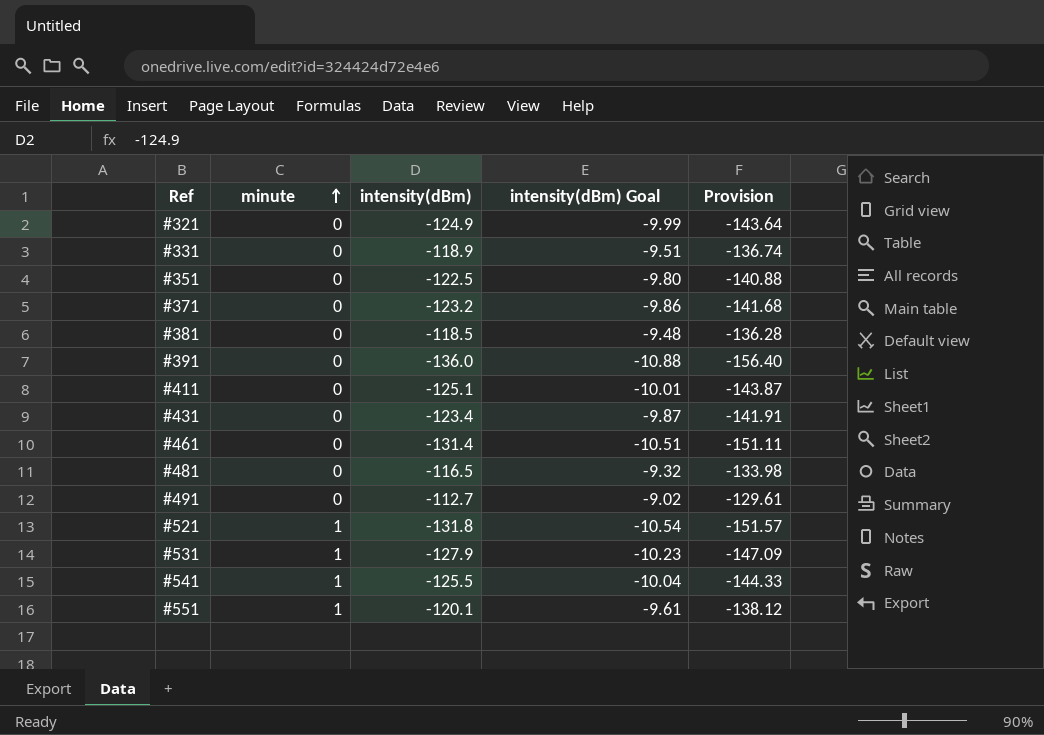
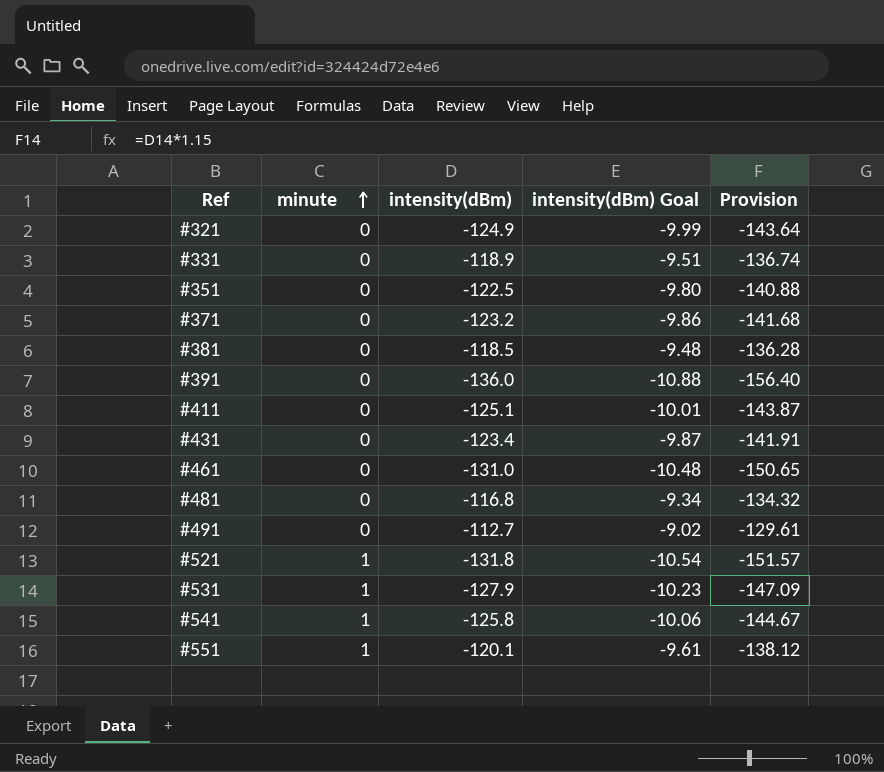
#461 | intensity(dBm): -131.4 -> -131.0
#461 | intensity(dBm) Goal: -10.51 -> -10.48
#461 | Provision: -151.11 -> -150.65
#481 | intensity(dBm): -116.5 -> -116.8
#481 | intensity(dBm) Goal: -9.32 -> -9.34
#481 | Provision: -133.98 -> -134.32
#541 | intensity(dBm): -125.5 -> -125.8
#541 | intensity(dBm) Goal: -10.04 -> -10.06
#541 | Provision: -144.33 -> -144.67

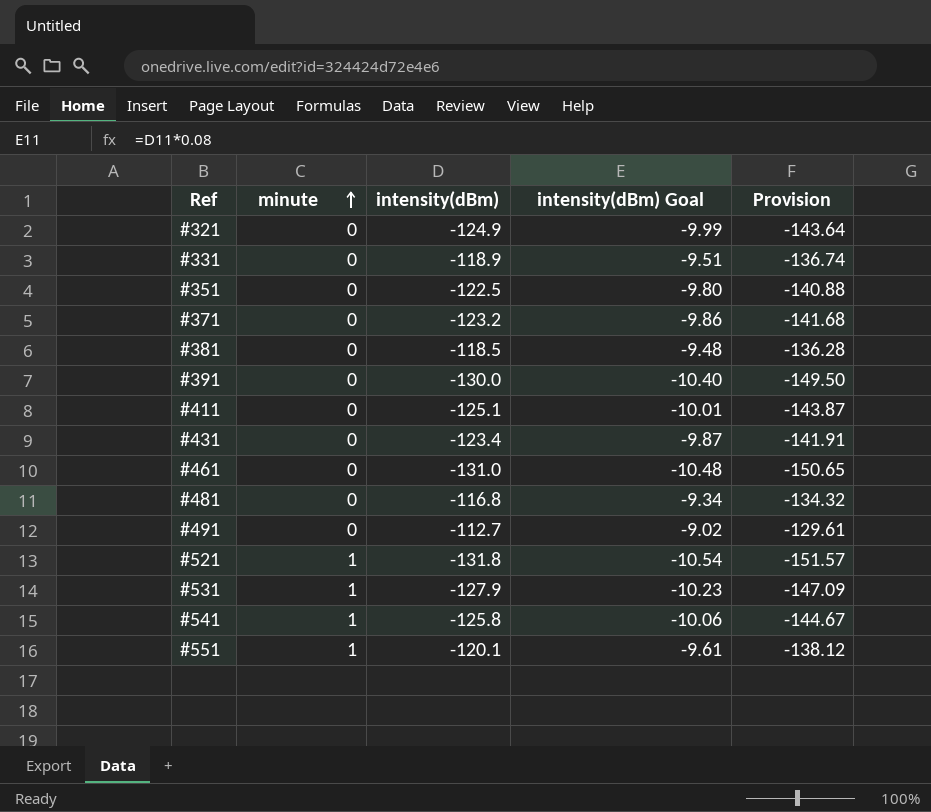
#391 | intensity(dBm): -136.0 -> -130.0
#391 | intensity(dBm) Goal: -10.88 -> -10.40
#391 | Provision: -156.40 -> -149.50

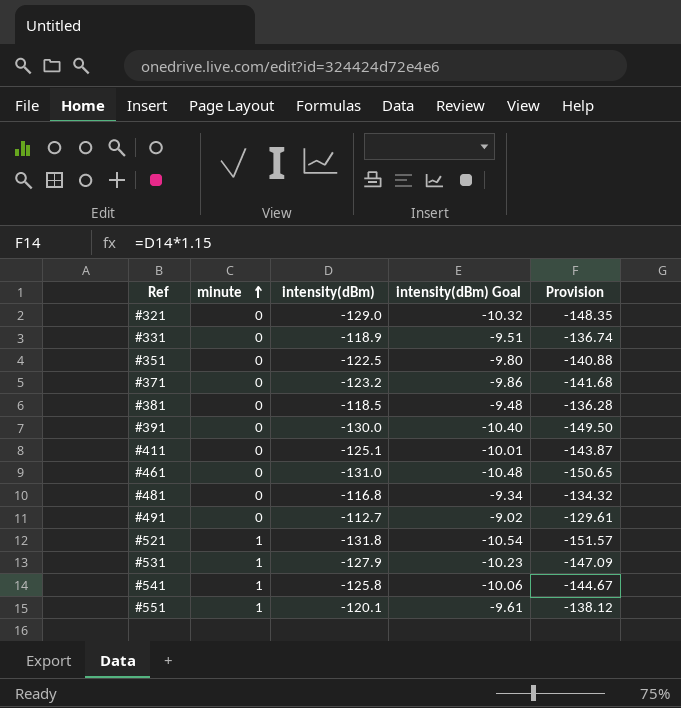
row #431: 0 | -123.4 | -9.87 | -141.91 -> none
#321 | intensity(dBm): -124.9 -> -129.0
#321 | intensity(dBm) Goal: -9.99 -> -10.32
#321 | Provision: -143.64 -> -148.35

